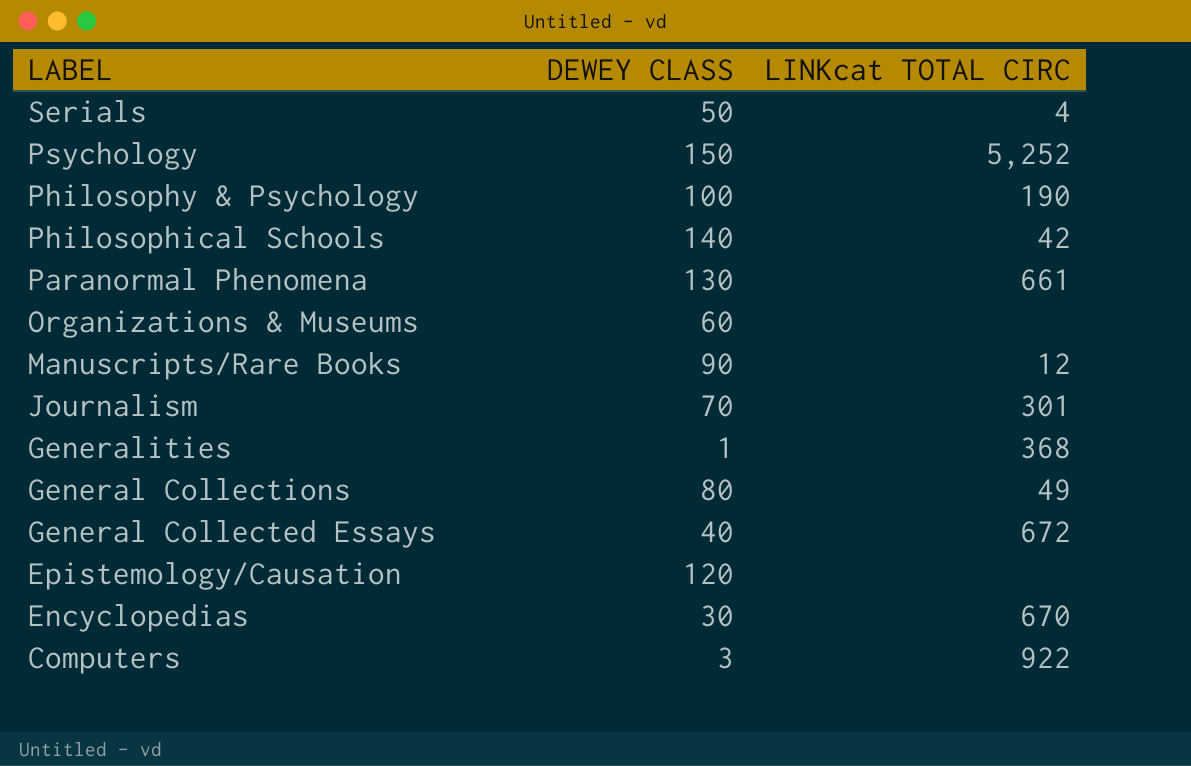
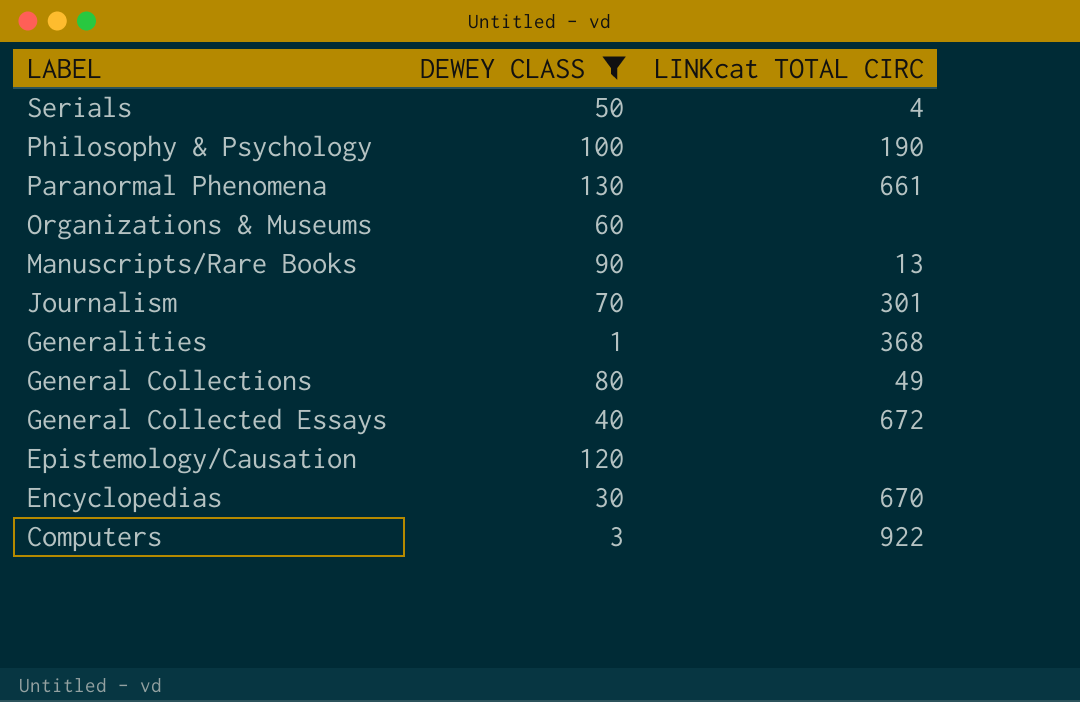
filter: none -> DEWEY CLASS <= 130
Manuscripts/Rare Books | LINKcat TOTAL CIRC: 12 -> 13

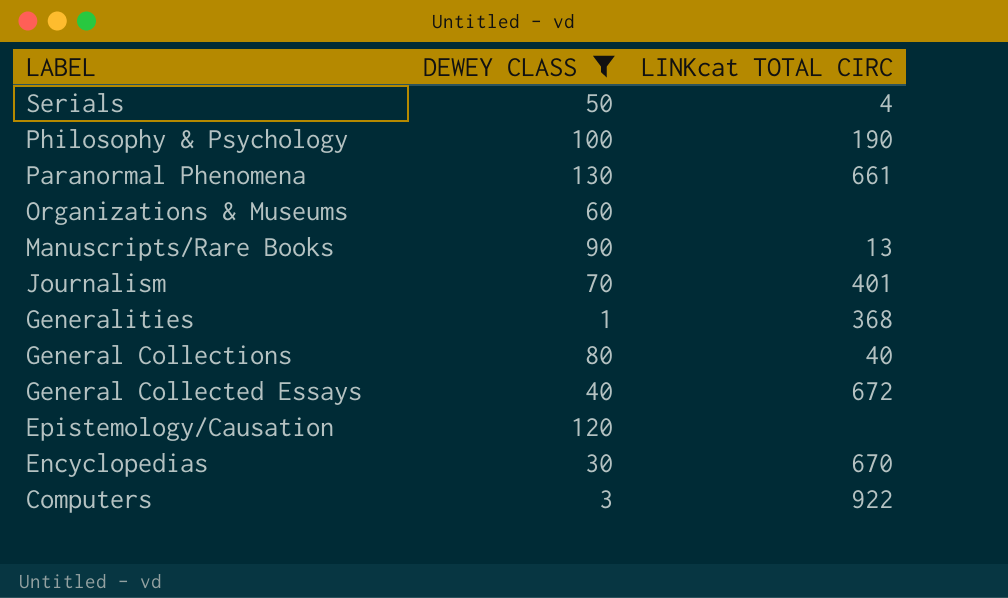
Journalism | LINKcat TOTAL CIRC: 301 -> 401
General Collections | LINKcat TOTAL CIRC: 49 -> 40

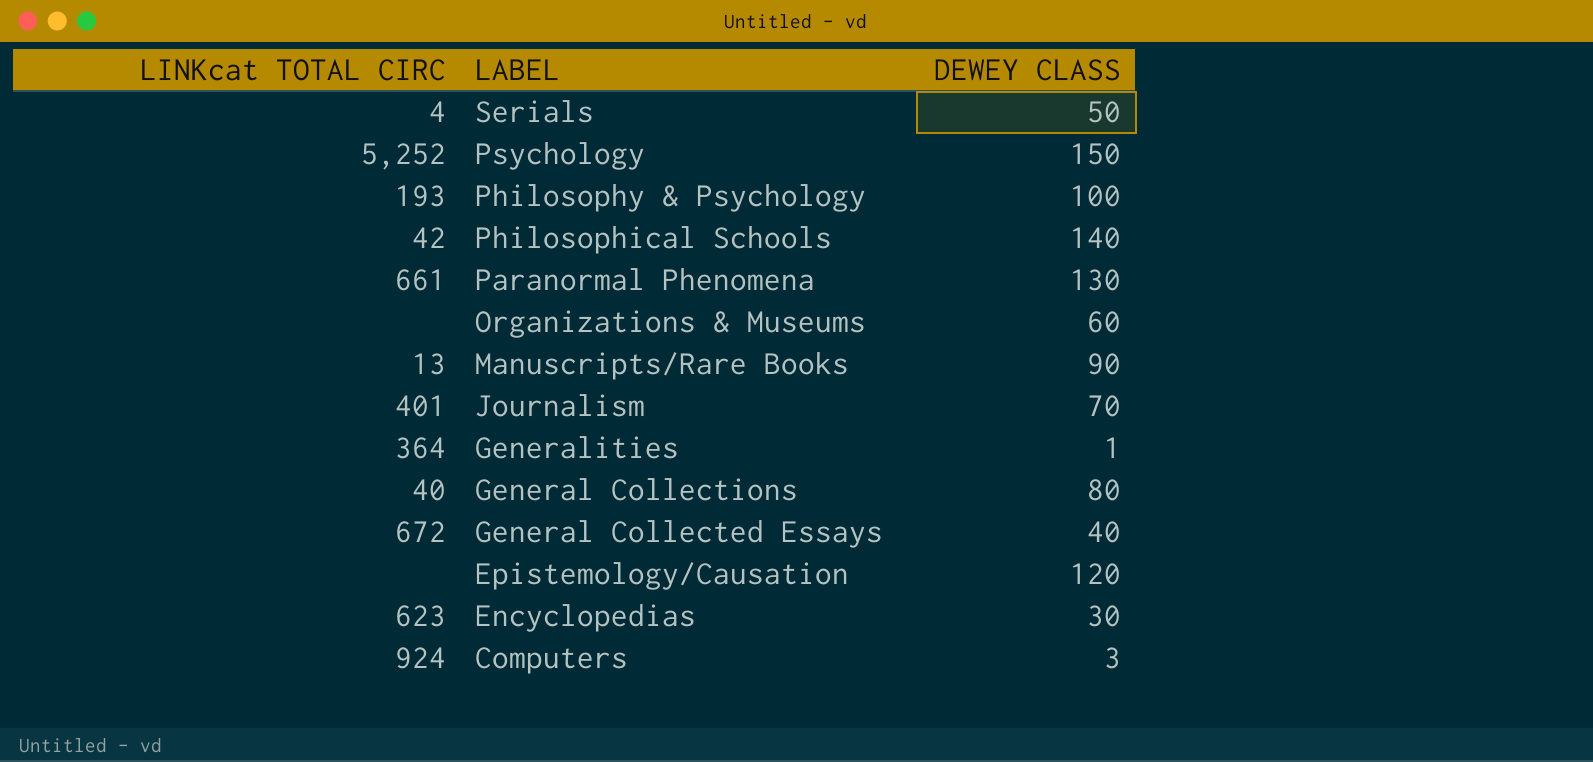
filter: DEWEY CLASS <= 130 -> none
column LINKcat TOTAL CIRC | position: 3 -> 1
Philosophy & Psychology | LINKcat TOTAL CIRC: 190 -> 193
Generalities | LINKcat TOTAL CIRC: 368 -> 364
Encyclopedias | LINKcat TOTAL CIRC: 670 -> 623
Computers | LINKcat TOTAL CIRC: 922 -> 924

